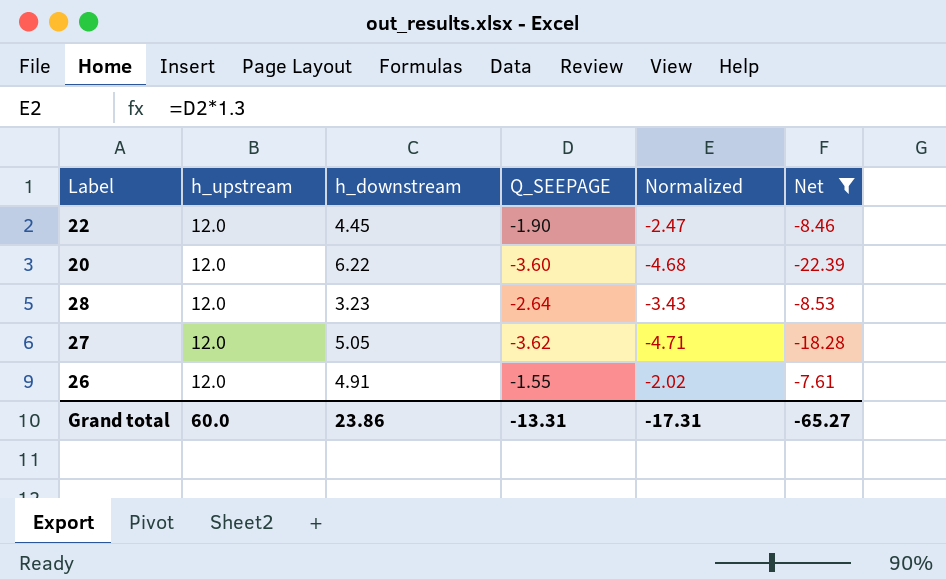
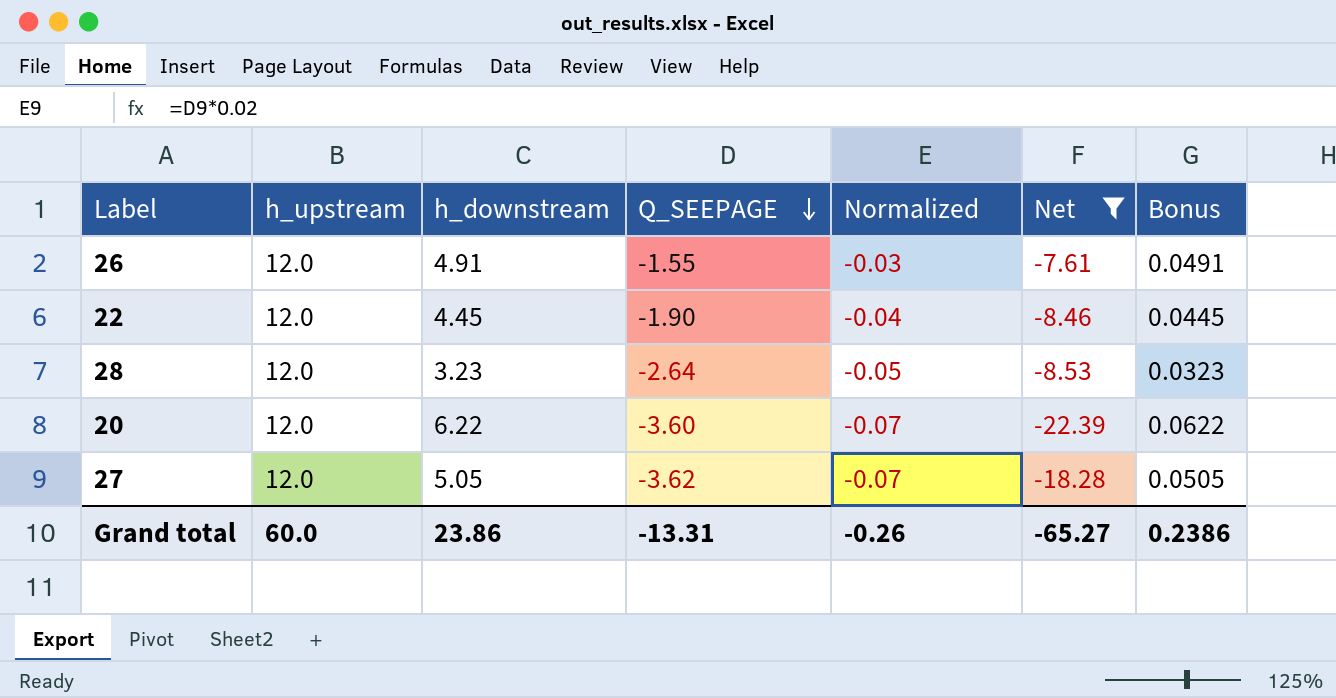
row order: none -> Q_SEEPAGE descending
column Normalized | formula: [Q_SEEPAGE] * 1.3 -> [Q_SEEPAGE] * 0.02
column Bonus | formula: none -> [h_downstream] * 0.01
Grand total | Normalized: -17.31 -> -0.26

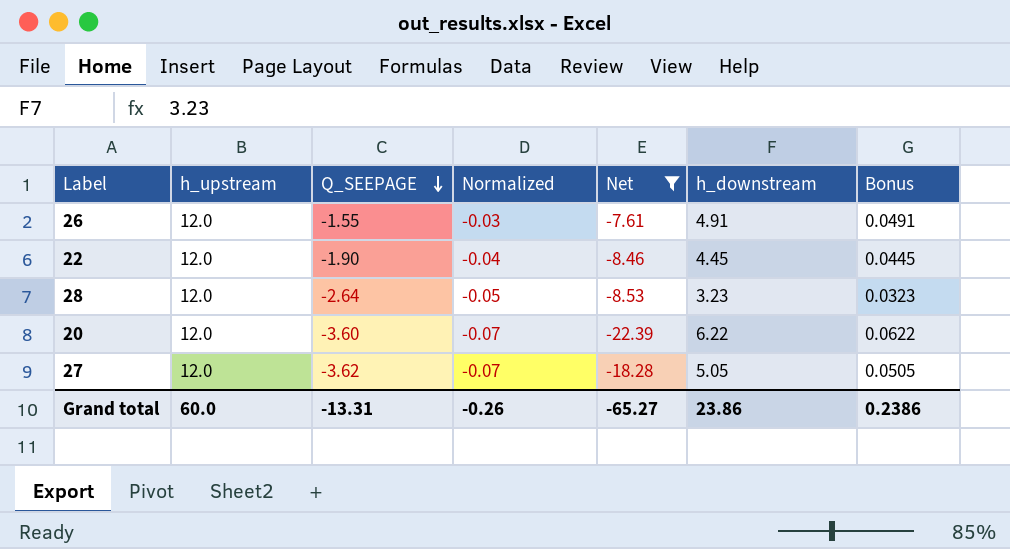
column h_downstream | position: 3 -> 6

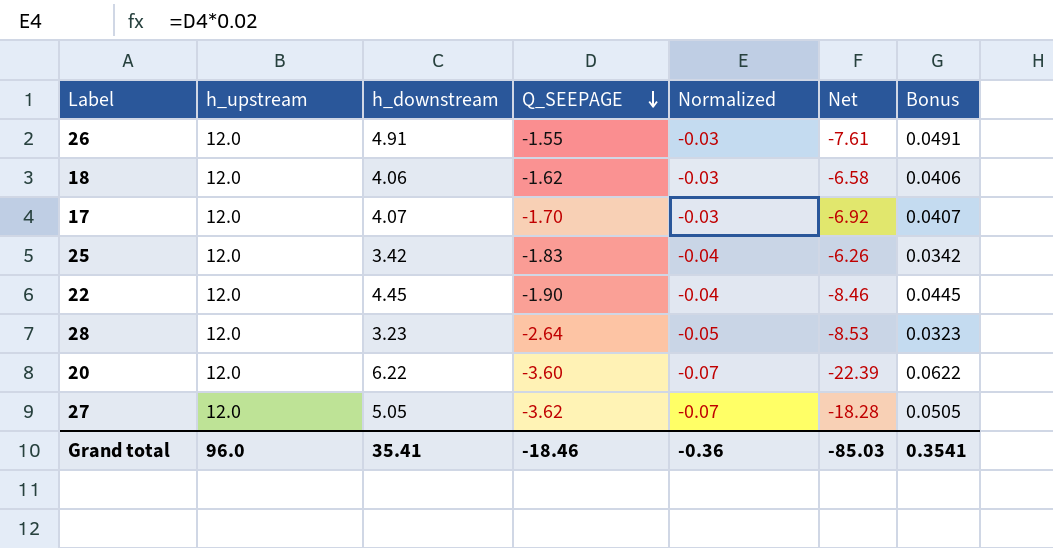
filter: Net <= -7.61 -> none
column h_downstream | position: 6 -> 3
Grand total | h_upstream: 60.0 -> 96.0
Grand total | h_downstream: 23.86 -> 35.41
Grand total | Q_SEEPAGE: -13.31 -> -18.46
Grand total | Normalized: -0.26 -> -0.36
Grand total | Net: -65.27 -> -85.03
Grand total | Bonus: 0.2386 -> 0.3541

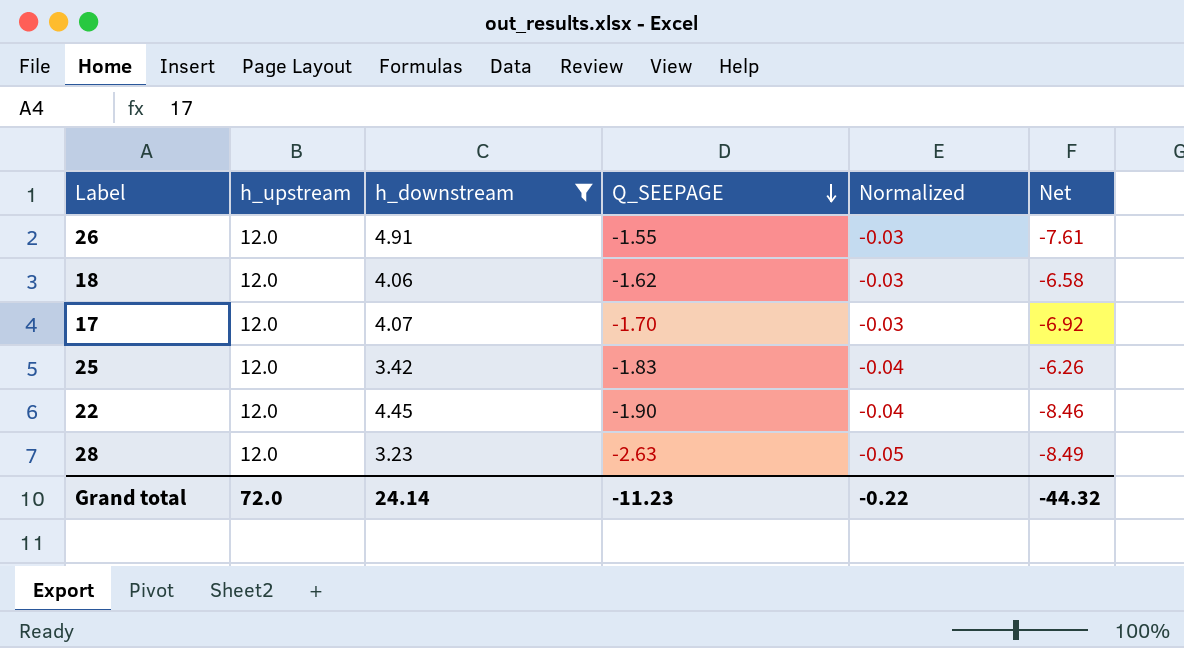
filter: none -> h_downstream <= 4.91
column Bonus | formula: [h_downstream] * 0.01 -> none
28 | Q_SEEPAGE: -2.64 -> -2.63
28 | Net: -8.53 -> -8.49
Grand total | h_upstream: 96.0 -> 72.0
Grand total | h_downstream: 35.41 -> 24.14
Grand total | Q_SEEPAGE: -18.46 -> -11.23
Grand total | Normalized: -0.36 -> -0.22
Grand total | Net: -85.03 -> -44.32

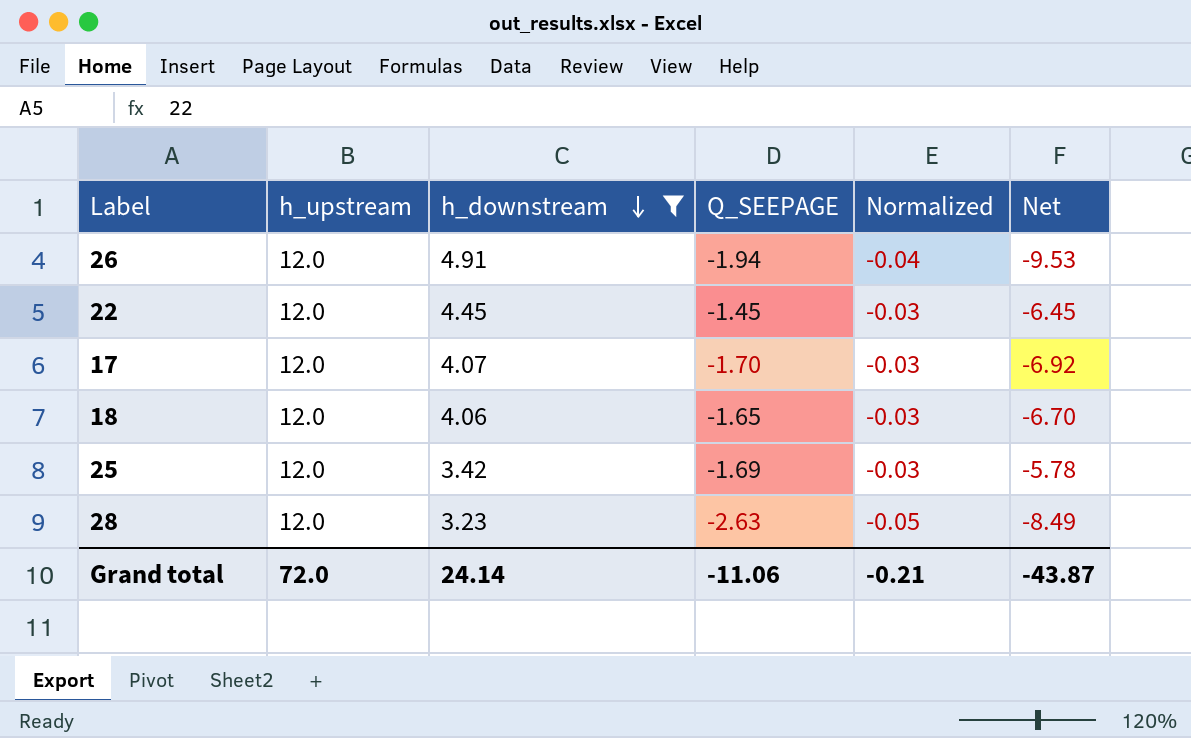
row order: Q_SEEPAGE descending -> h_downstream descending
26 | Q_SEEPAGE: -1.55 -> -1.94
26 | Normalized: -0.03 -> -0.04
26 | Net: -7.61 -> -9.53
22 | Q_SEEPAGE: -1.90 -> -1.45
22 | Normalized: -0.04 -> -0.03
22 | Net: -8.46 -> -6.45
18 | Q_SEEPAGE: -1.62 -> -1.65
18 | Net: -6.58 -> -6.70
25 | Q_SEEPAGE: -1.83 -> -1.69
25 | Normalized: -0.04 -> -0.03
25 | Net: -6.26 -> -5.78
Grand total | Q_SEEPAGE: -11.23 -> -11.06
Grand total | Normalized: -0.22 -> -0.21
Grand total | Net: -44.32 -> -43.87

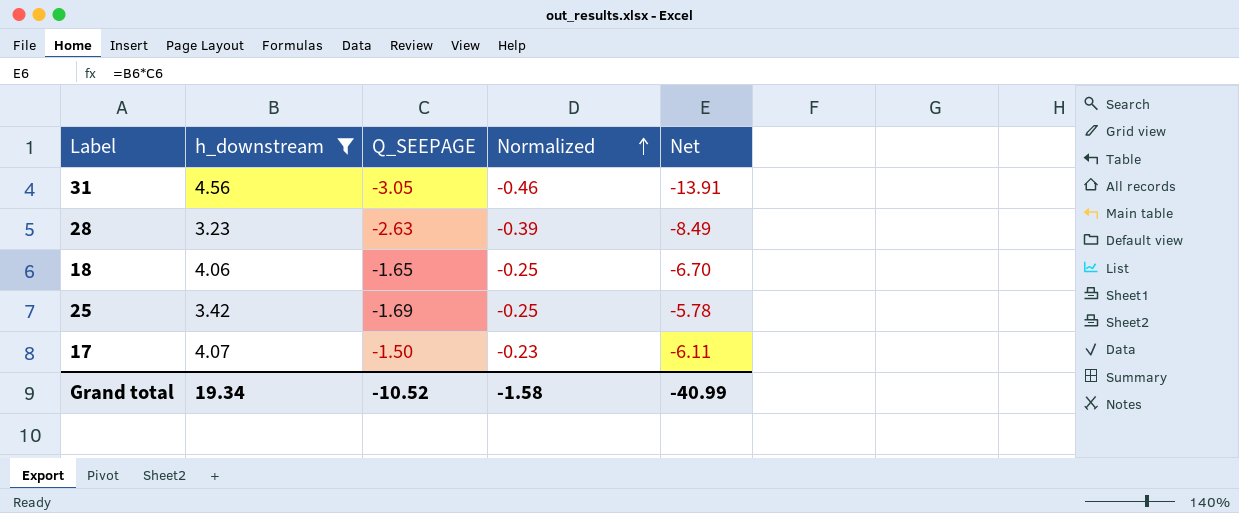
row order: h_downstream descending -> Normalized ascending
column h_upstream | position: 2 -> none
column Normalized | formula: [Q_SEEPAGE] * 0.02 -> [Q_SEEPAGE] * 0.15
row 26: 12.0 | 4.91 | -1.94 | -0.04 | -9.53 -> none
row 22: 12.0 | 4.45 | -1.45 | -0.03 | -6.45 -> none
row 31: none -> 4.56 | -3.05 | -0.46 | -13.91
17 | Q_SEEPAGE: -1.70 -> -1.50
17 | Net: -6.92 -> -6.11
Grand total | h_downstream: 24.14 -> 19.34
Grand total | Q_SEEPAGE: -11.06 -> -10.52
Grand total | Normalized: -0.21 -> -1.58
Grand total | Net: -43.87 -> -40.99

